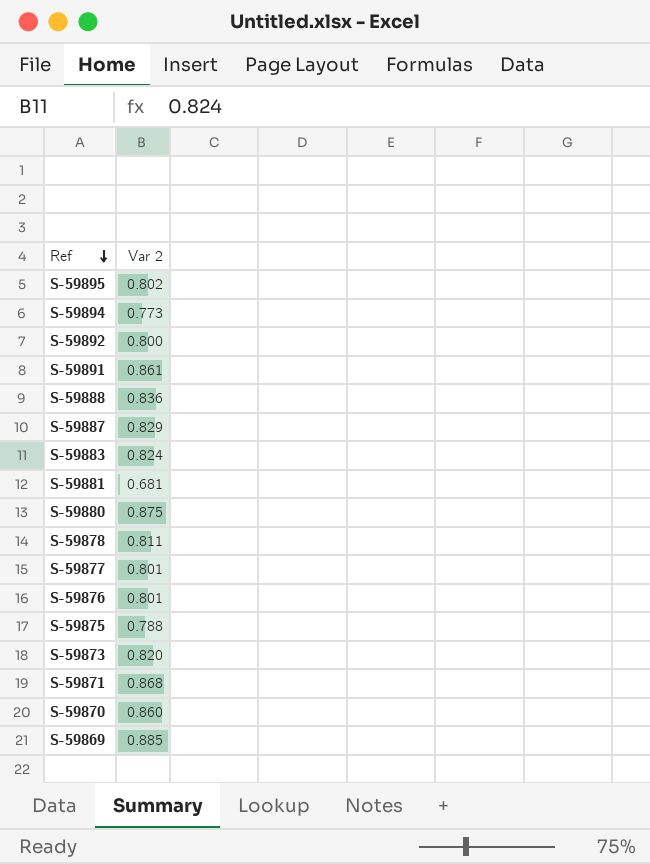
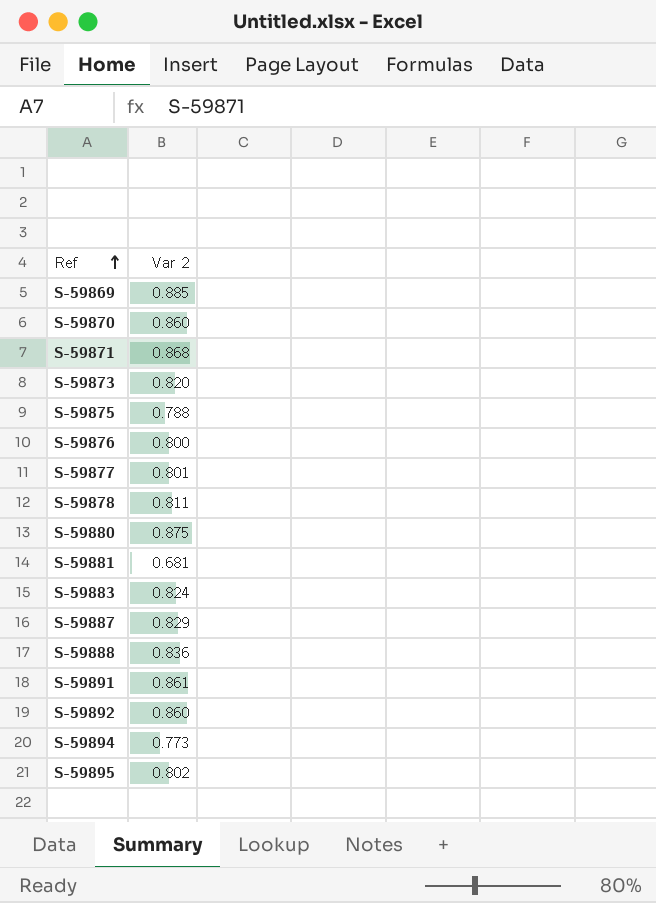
row order: Ref descending -> Ref ascending
S-59876 | Var 2: 0.801 -> 0.800
S-59892 | Var 2: 0.800 -> 0.860

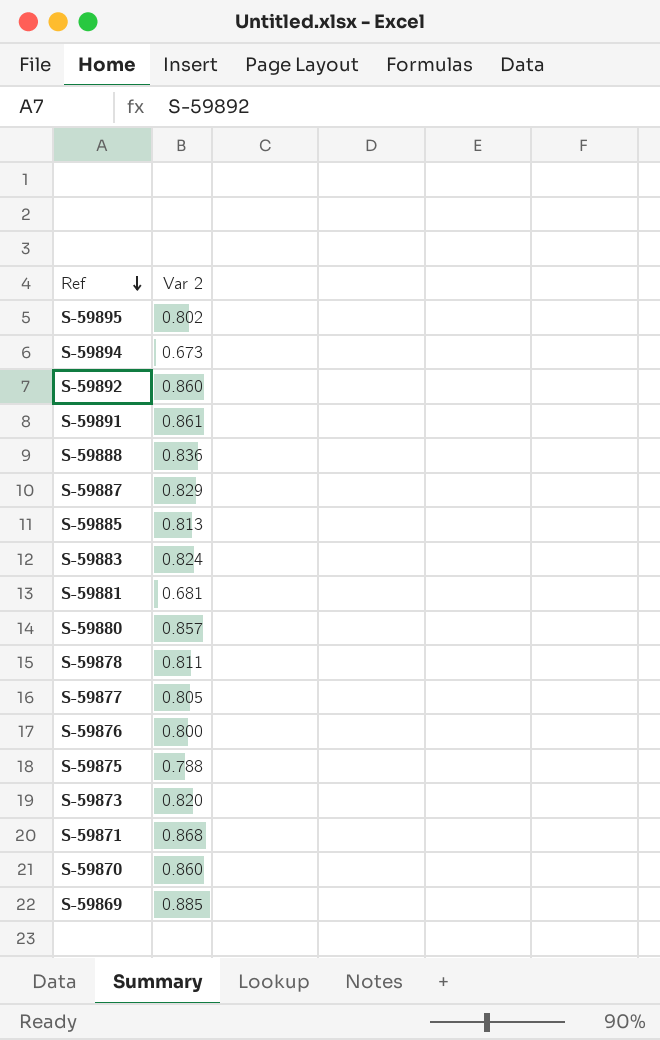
row order: Ref ascending -> Ref descending
S-59894 | Var 2: 0.773 -> 0.673
row S-59885: none -> 0.813
S-59880 | Var 2: 0.875 -> 0.857
S-59877 | Var 2: 0.801 -> 0.805

